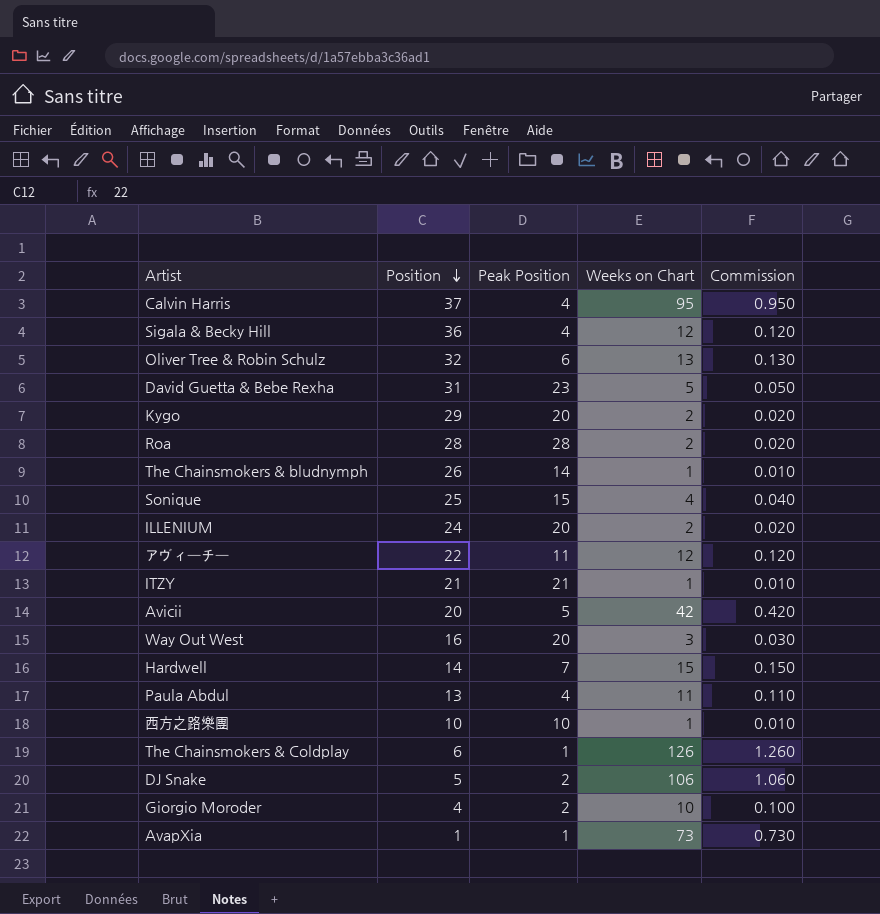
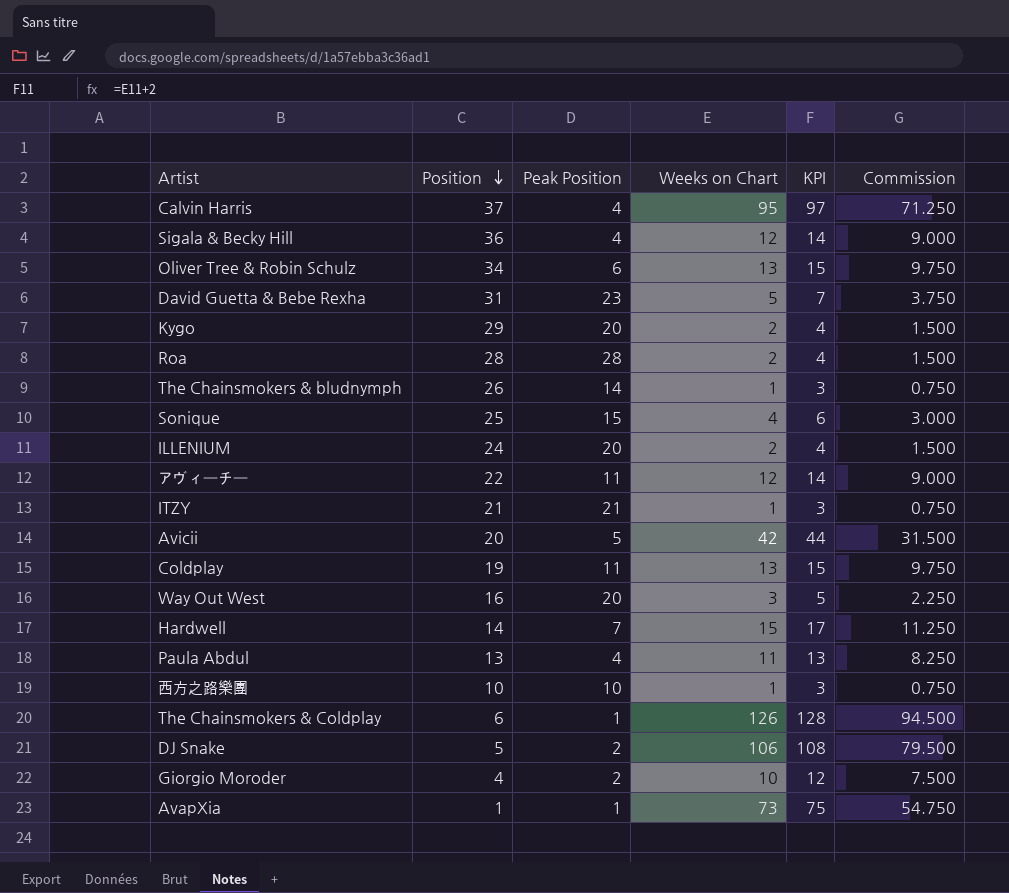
column KPI | formula: none -> [Weeks on Chart] + 2
column Commission | formula: [Weeks on Chart] * 0.01 -> [Weeks on Chart] * 0.75
Oliver Tree & Robin Schulz | Position: 32 -> 34
row Coldplay: none -> 19 | 11 | 13 | 15 | 9.750

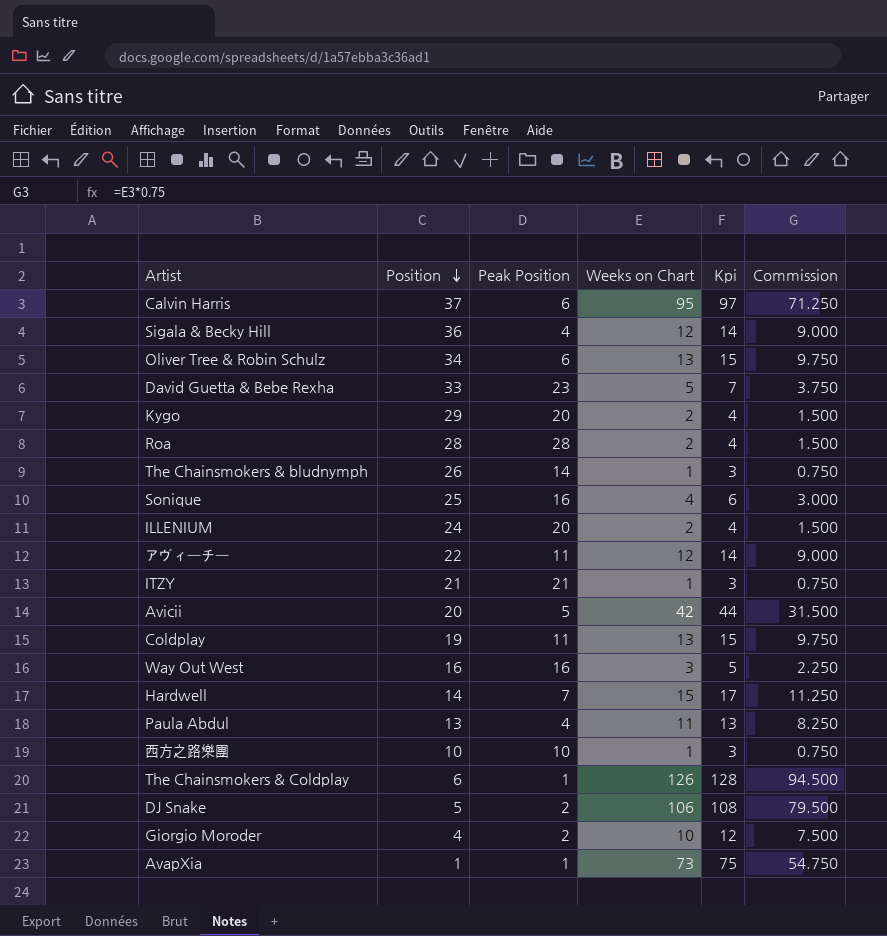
column name: KPI -> Kpi
Calvin Harris | Peak Position: 4 -> 6
David Guetta & Bebe Rexha | Position: 31 -> 33
Sonique | Peak Position: 15 -> 16
Way Out West | Peak Position: 20 -> 16

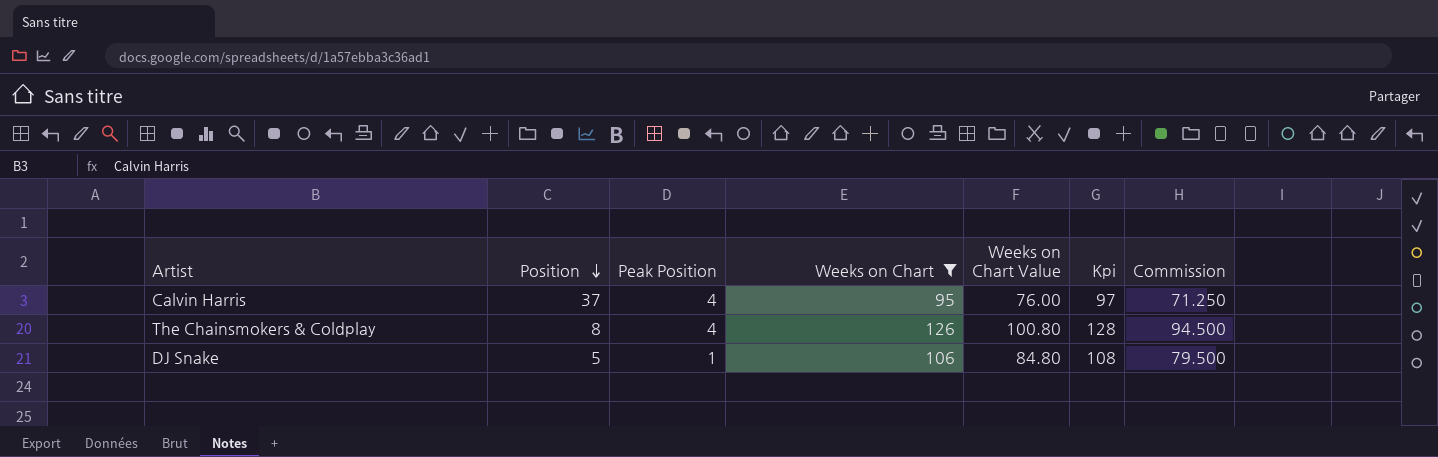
filter: none -> Weeks on Chart >= 95
column Weeks on Chart Value | formula: none -> [Weeks on Chart] * 0.8
Calvin Harris | Peak Position: 6 -> 4
The Chainsmokers & Coldplay | Position: 6 -> 8
The Chainsmokers & Coldplay | Peak Position: 1 -> 4
DJ Snake | Peak Position: 2 -> 1

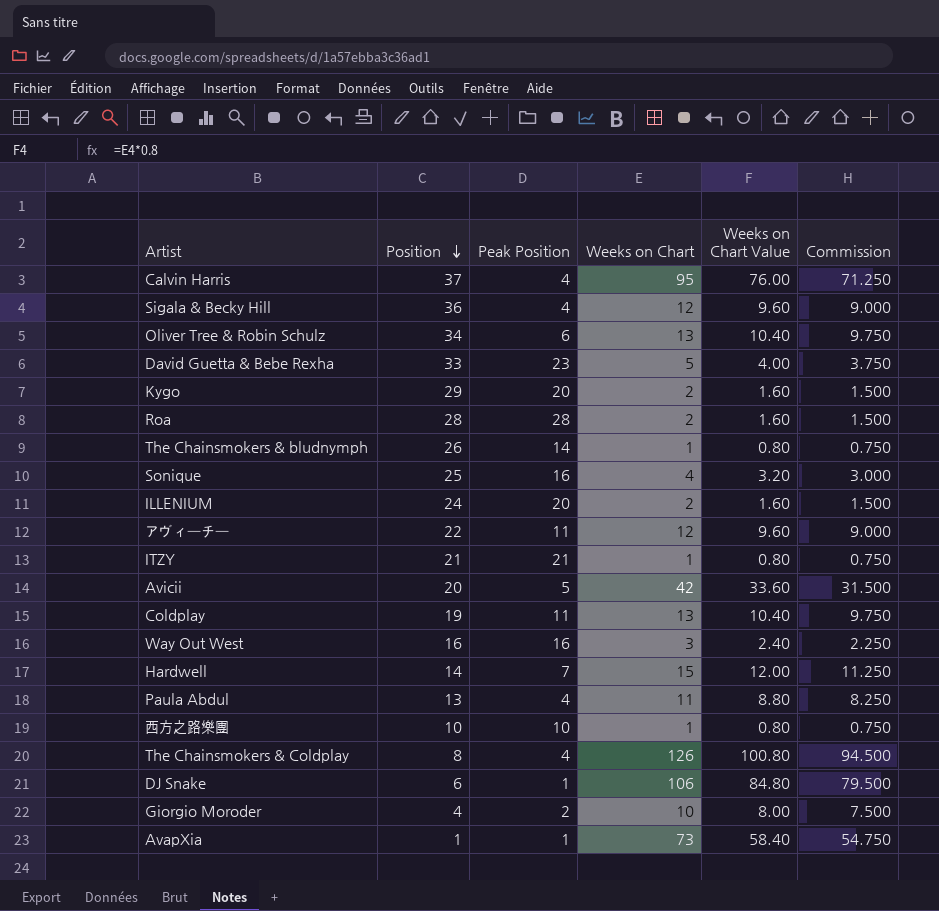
filter: Weeks on Chart >= 95 -> none
column Kpi | formula: [Weeks on Chart] + 2 -> none
DJ Snake | Position: 5 -> 6

